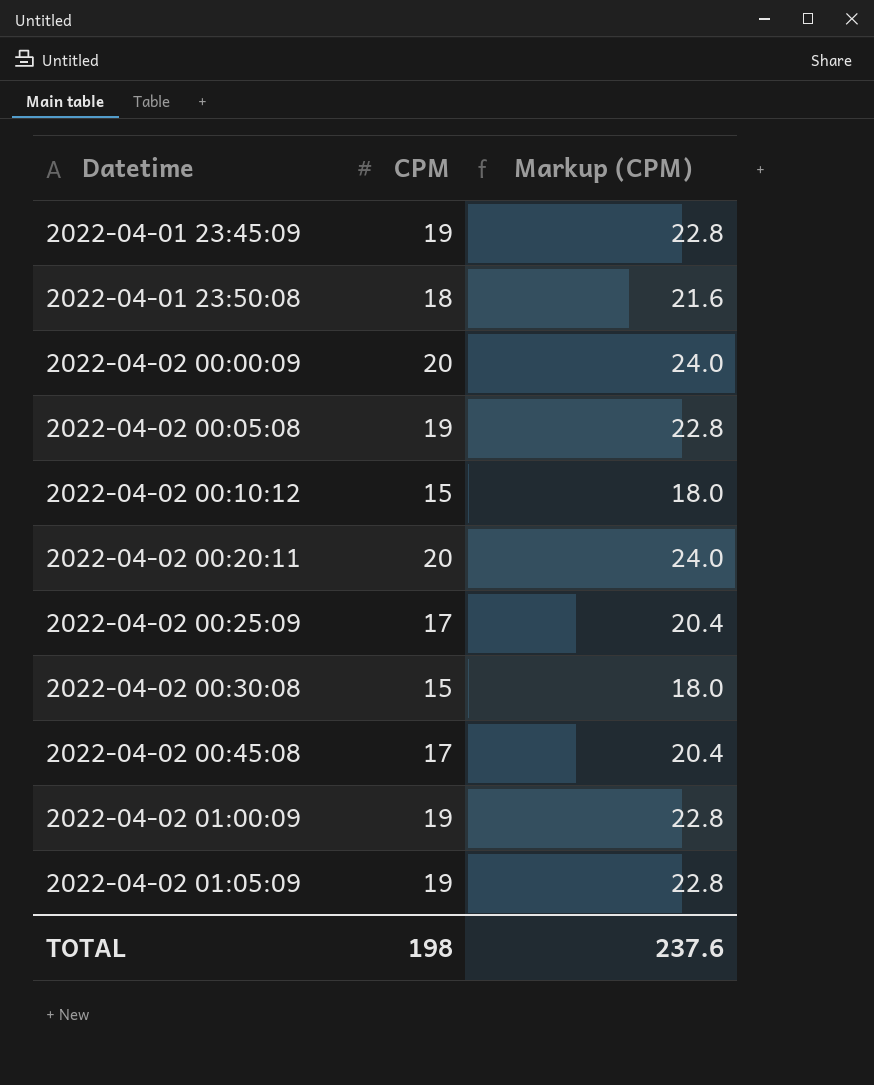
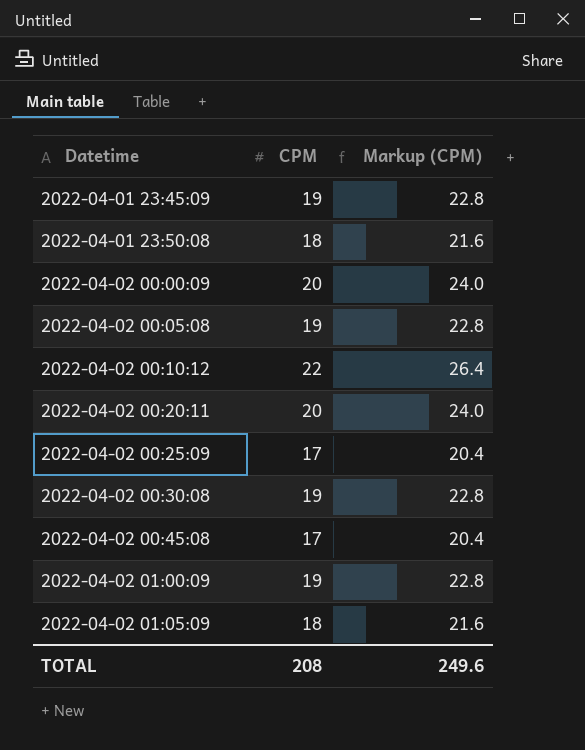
2022-04-02 00:10:12 | CPM: 15 -> 22
2022-04-02 00:10:12 | Markup (CPM): 18.0 -> 26.4
2022-04-02 00:30:08 | CPM: 15 -> 19
2022-04-02 00:30:08 | Markup (CPM): 18.0 -> 22.8
2022-04-02 01:05:09 | CPM: 19 -> 18
2022-04-02 01:05:09 | Markup (CPM): 22.8 -> 21.6
TOTAL | CPM: 198 -> 208
TOTAL | Markup (CPM): 237.6 -> 249.6

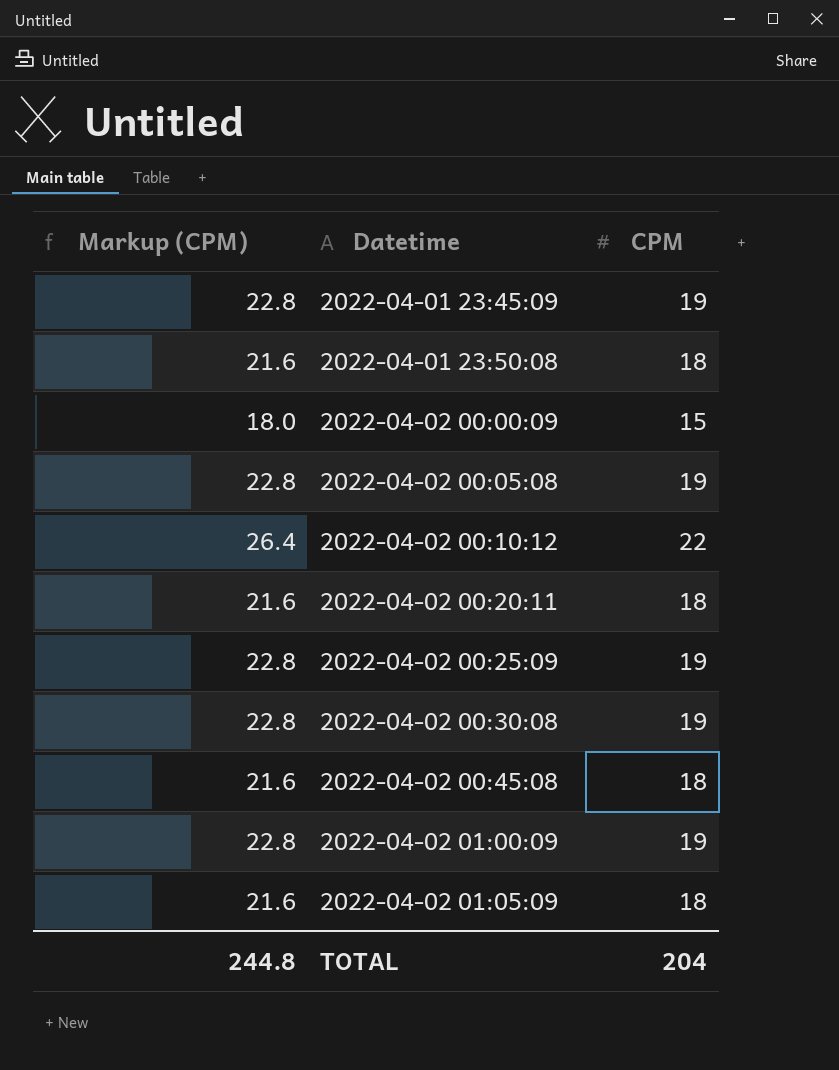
column Markup (CPM) | position: 3 -> 1
2022-04-02 00:00:09 | Markup (CPM): 24.0 -> 18.0
2022-04-02 00:00:09 | CPM: 20 -> 15
2022-04-02 00:20:11 | Markup (CPM): 24.0 -> 21.6
2022-04-02 00:20:11 | CPM: 20 -> 18
2022-04-02 00:25:09 | Markup (CPM): 20.4 -> 22.8
2022-04-02 00:25:09 | CPM: 17 -> 19
2022-04-02 00:45:08 | Markup (CPM): 20.4 -> 21.6
2022-04-02 00:45:08 | CPM: 17 -> 18
TOTAL | Markup (CPM): 249.6 -> 244.8
TOTAL | CPM: 208 -> 204

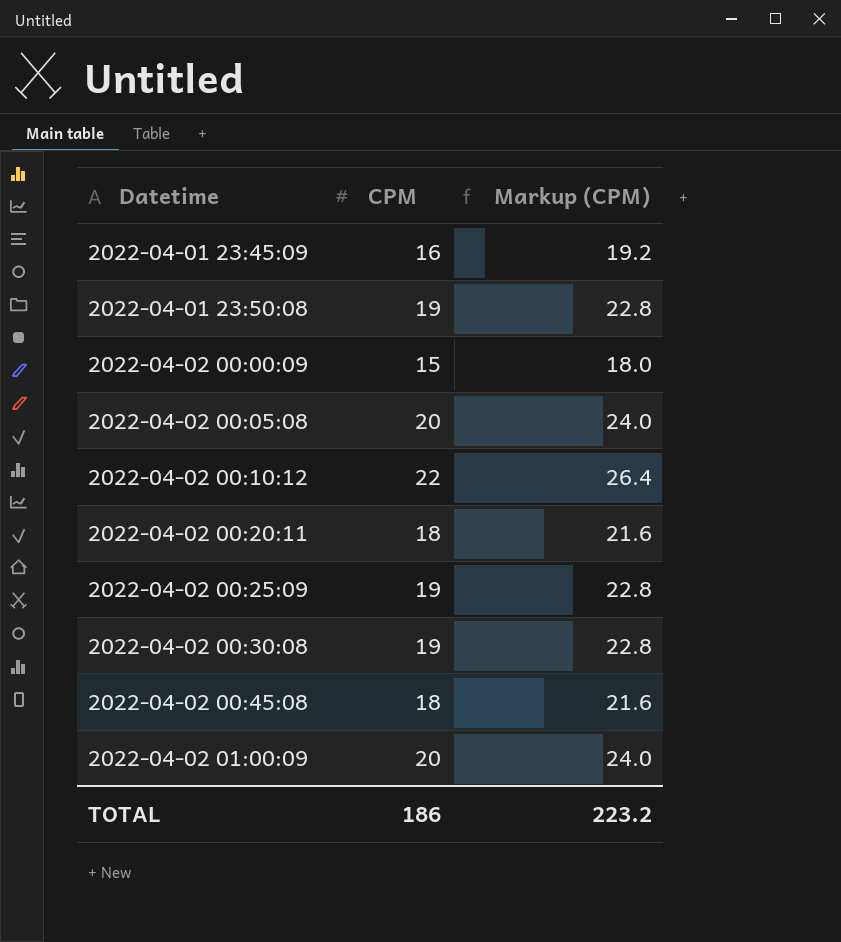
column Markup (CPM) | position: 1 -> 3
row 2022-04-02 01:05:09: 21.6 | 18 -> none
2022-04-01 23:45:09 | CPM: 19 -> 16
2022-04-01 23:45:09 | Markup (CPM): 22.8 -> 19.2
2022-04-01 23:50:08 | CPM: 18 -> 19
2022-04-01 23:50:08 | Markup (CPM): 21.6 -> 22.8
2022-04-02 00:05:08 | CPM: 19 -> 20
2022-04-02 00:05:08 | Markup (CPM): 22.8 -> 24.0
2022-04-02 01:00:09 | CPM: 19 -> 20
2022-04-02 01:00:09 | Markup (CPM): 22.8 -> 24.0
TOTAL | CPM: 204 -> 186
TOTAL | Markup (CPM): 244.8 -> 223.2

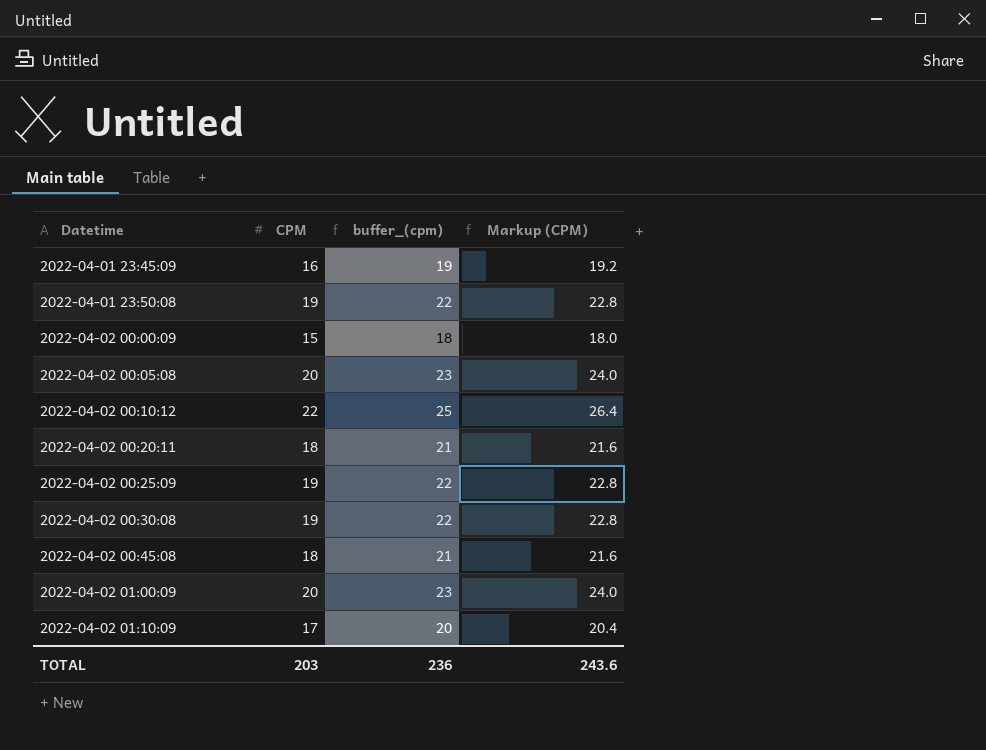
column buffer_(cpm) | formula: none -> [CPM] + 3
row 2022-04-02 01:10:09: none -> 17 | 20 | 20.4
TOTAL | CPM: 186 -> 203
TOTAL | Markup (CPM): 223.2 -> 243.6

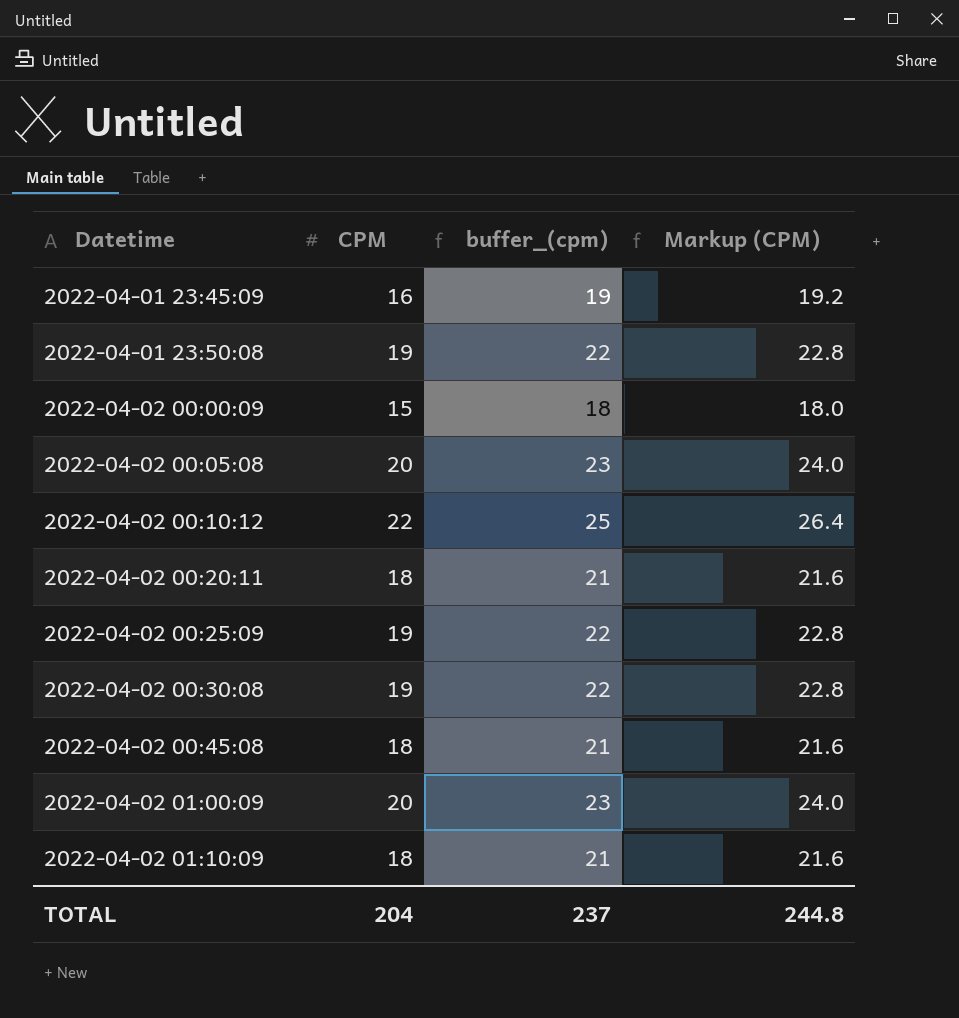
2022-04-02 01:10:09 | CPM: 17 -> 18
2022-04-02 01:10:09 | buffer_(cpm): 20 -> 21
2022-04-02 01:10:09 | Markup (CPM): 20.4 -> 21.6
TOTAL | CPM: 203 -> 204
TOTAL | buffer_(cpm): 236 -> 237
TOTAL | Markup (CPM): 243.6 -> 244.8

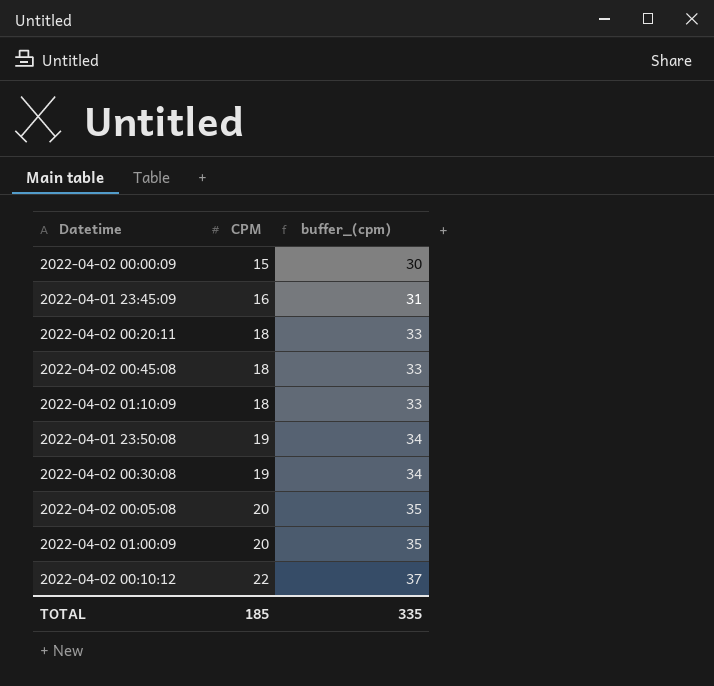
row order: Datetime ascending -> CPM ascending
column Markup (CPM) | formula: [CPM] * 1.2 -> none
column buffer_(cpm) | formula: [CPM] + 3 -> [CPM] + 15
row 2022-04-02 00:25:09: 19 | 22 | 22.8 -> none
TOTAL | CPM: 204 -> 185
TOTAL | buffer_(cpm): 237 -> 335

